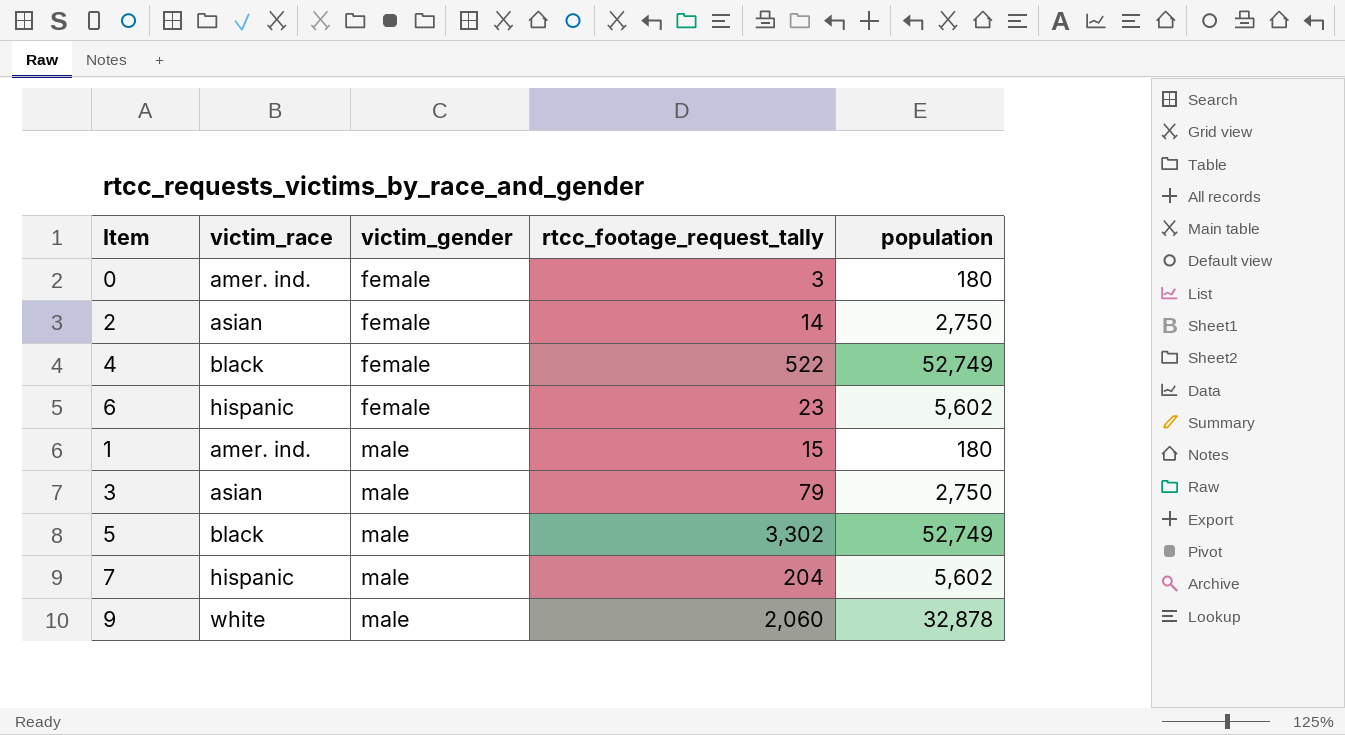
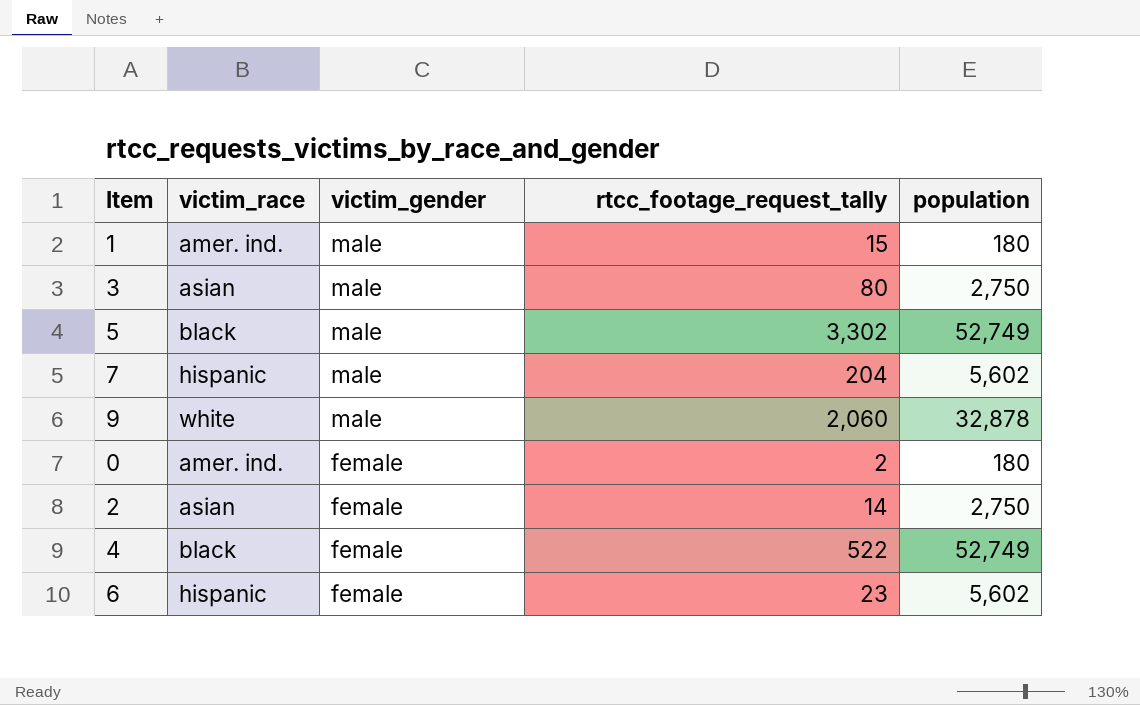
row order: victim_gender ascending -> victim_gender descending
3 | rtcc_footage_request_tally: 79 -> 80
0 | rtcc_footage_request_tally: 3 -> 2

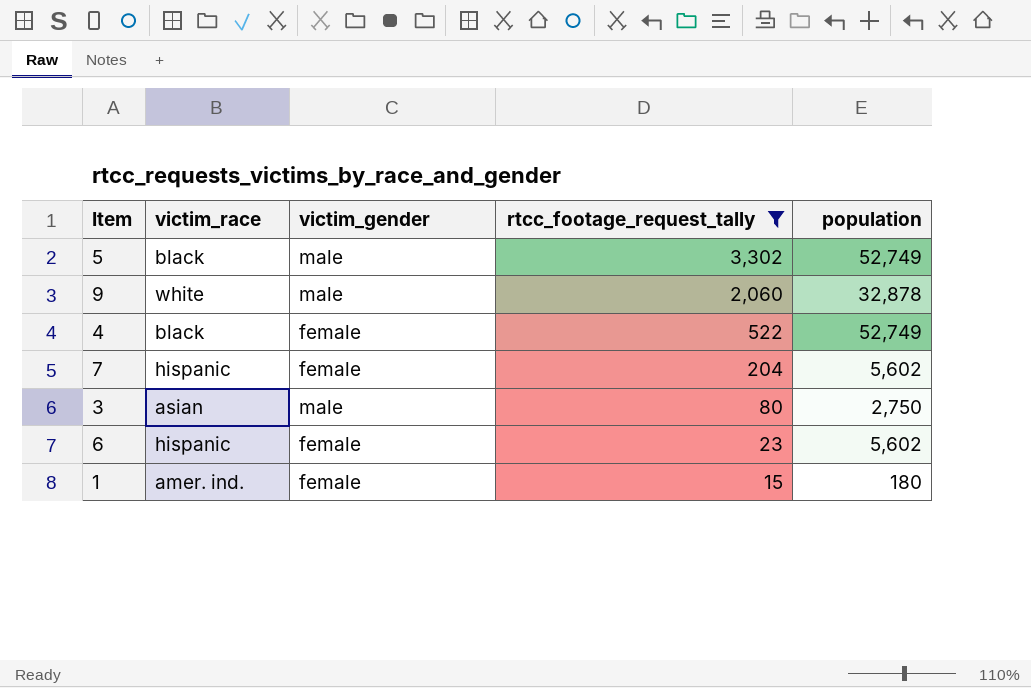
filter: none -> rtcc_footage_request_tally >= 15
row order: victim_gender descending -> rtcc_footage_request_tally descending
7 | victim_gender: male -> female
1 | victim_gender: male -> female

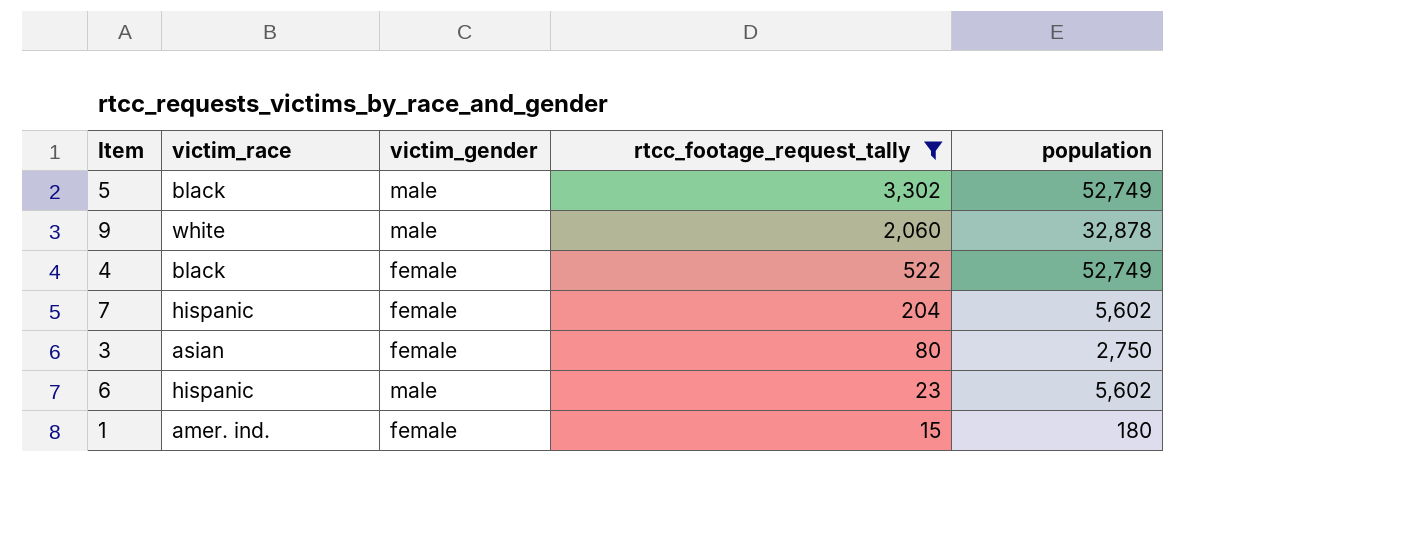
3 | victim_gender: male -> female
6 | victim_gender: female -> male

